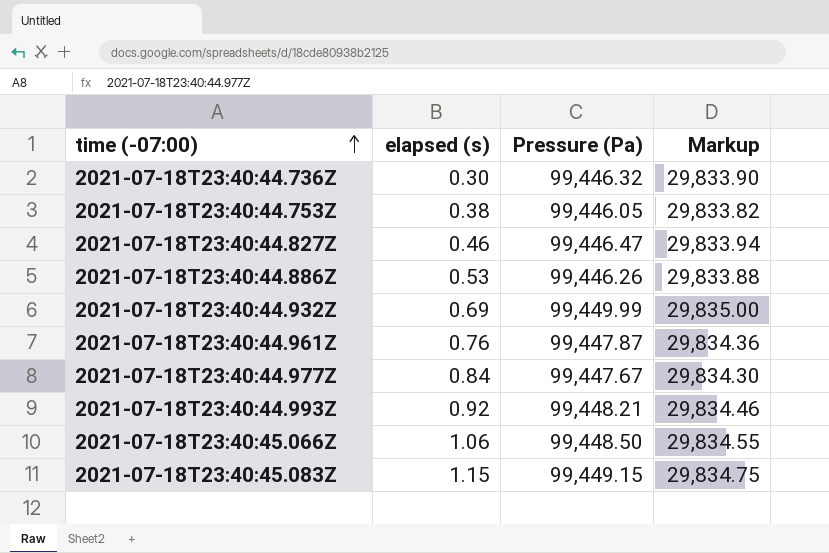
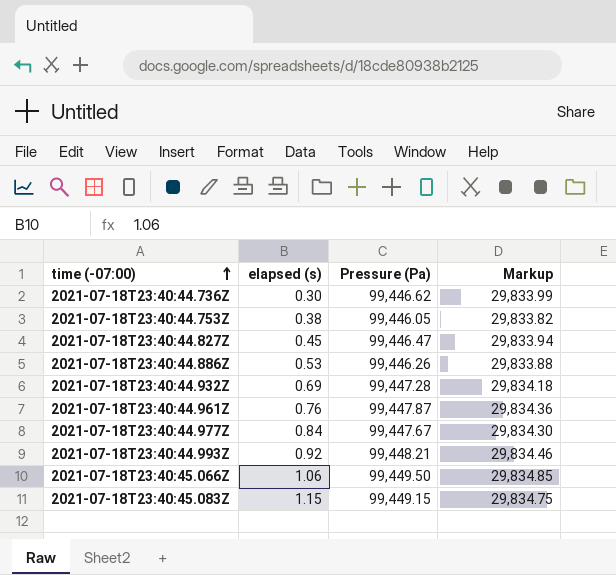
2021-07-18T23:40:44.736Z | Pressure (Pa): 99,446.32 -> 99,446.62
2021-07-18T23:40:44.736Z | Markup: 29,833.90 -> 29,833.99
2021-07-18T23:40:44.827Z | elapsed (s): 0.46 -> 0.45
2021-07-18T23:40:44.932Z | Pressure (Pa): 99,449.99 -> 99,447.28
2021-07-18T23:40:44.932Z | Markup: 29,835.00 -> 29,834.18
2021-07-18T23:40:45.066Z | Pressure (Pa): 99,448.50 -> 99,449.50
2021-07-18T23:40:45.066Z | Markup: 29,834.55 -> 29,834.85

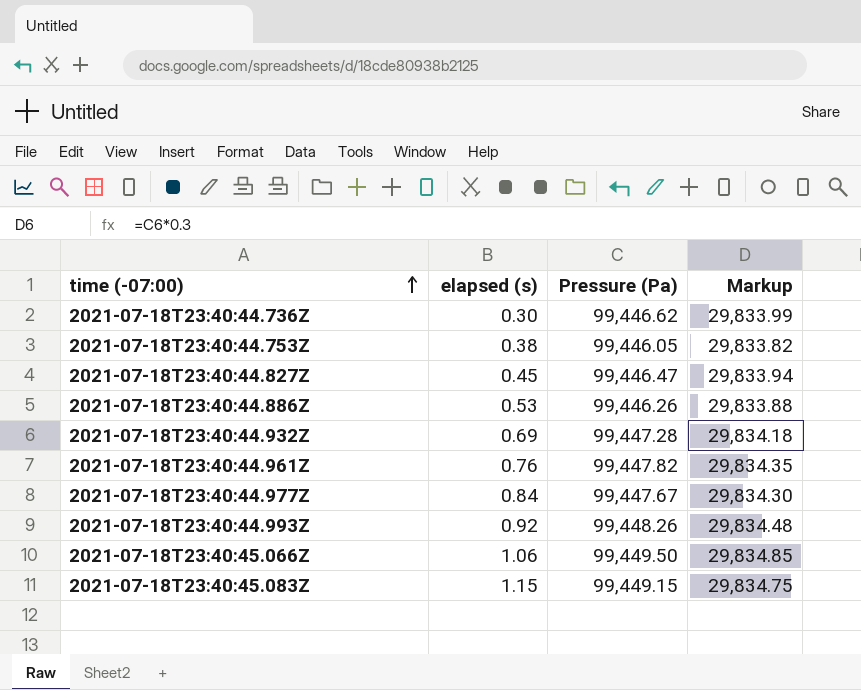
2021-07-18T23:40:44.961Z | Pressure (Pa): 99,447.87 -> 99,447.82
2021-07-18T23:40:44.961Z | Markup: 29,834.36 -> 29,834.35
2021-07-18T23:40:44.993Z | Pressure (Pa): 99,448.21 -> 99,448.26
2021-07-18T23:40:44.993Z | Markup: 29,834.46 -> 29,834.48

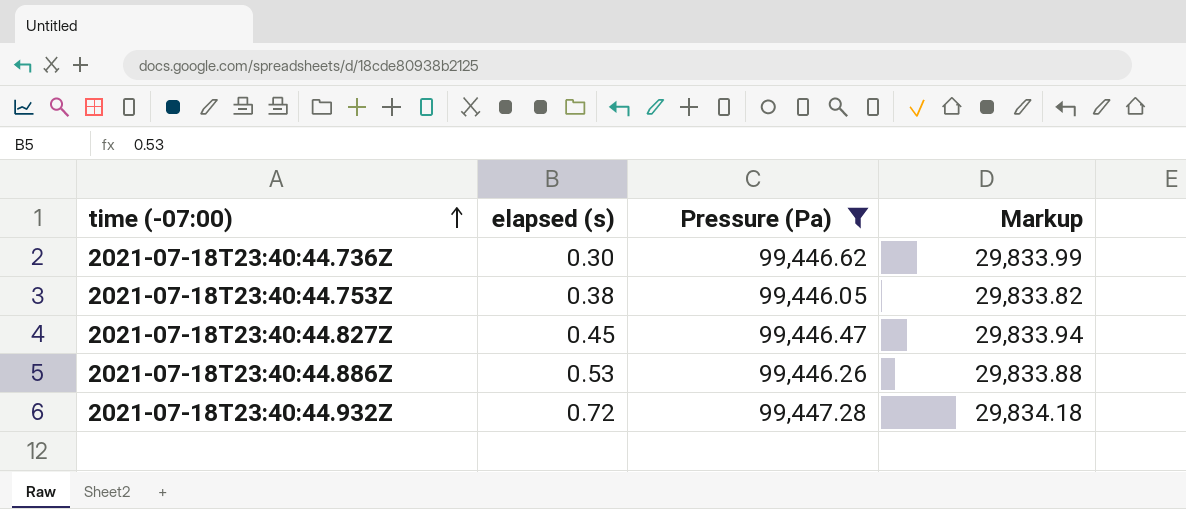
filter: none -> Pressure (Pa) <= 99,447.28
2021-07-18T23:40:44.932Z | elapsed (s): 0.69 -> 0.72

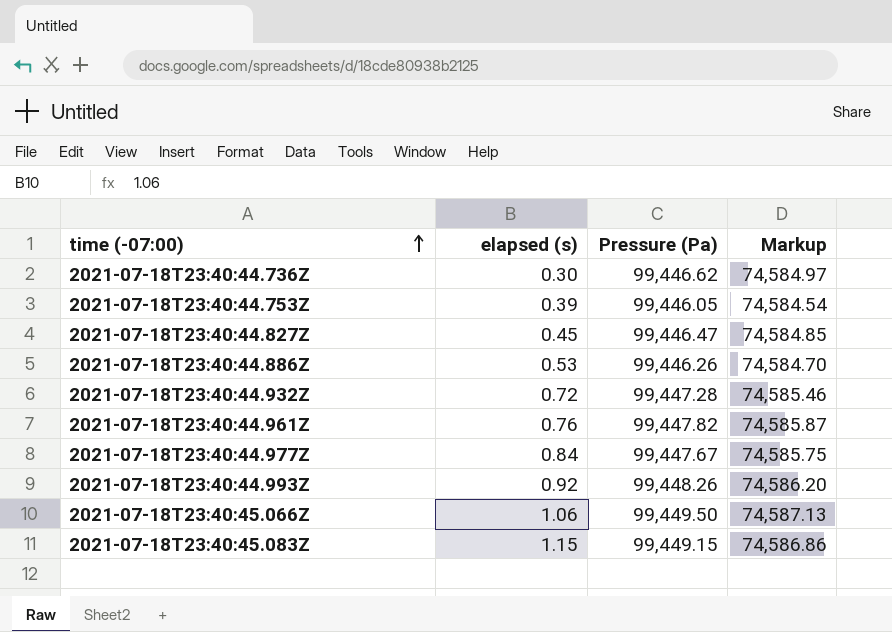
filter: Pressure (Pa) <= 99,447.28 -> none
column Markup | formula: [Pressure (Pa)] * 0.3 -> [Pressure (Pa)] * 0.75
2021-07-18T23:40:44.753Z | elapsed (s): 0.38 -> 0.39

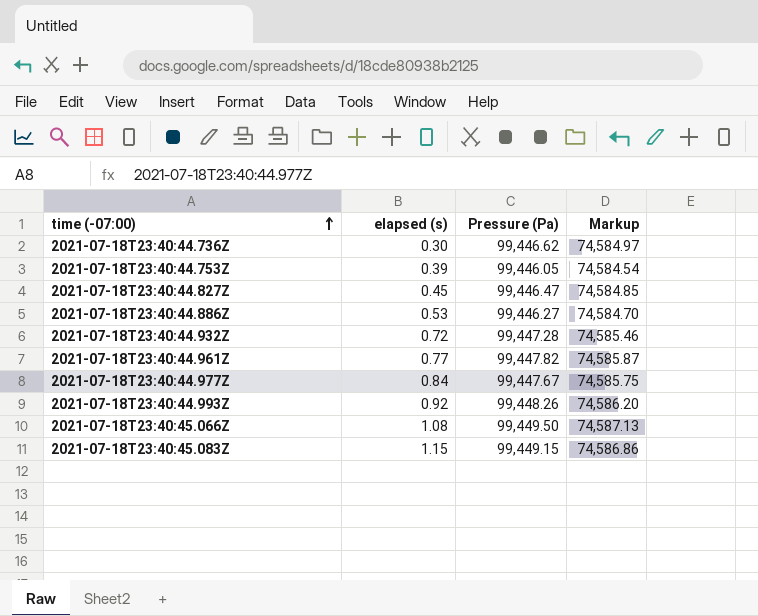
2021-07-18T23:40:44.886Z | Pressure (Pa): 99,446.26 -> 99,446.27
2021-07-18T23:40:44.961Z | elapsed (s): 0.76 -> 0.77
2021-07-18T23:40:45.066Z | elapsed (s): 1.06 -> 1.08

